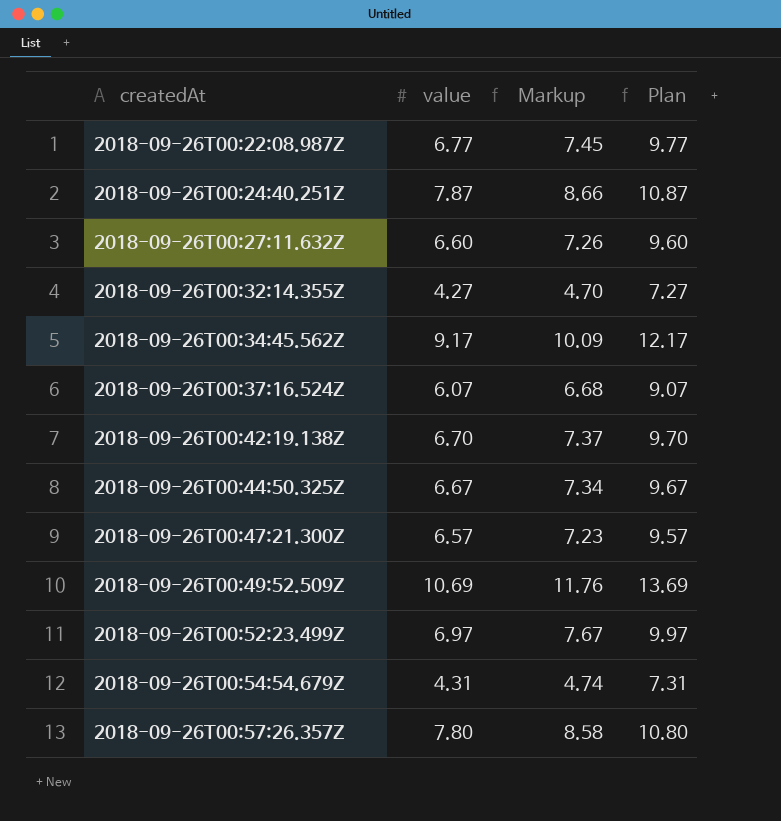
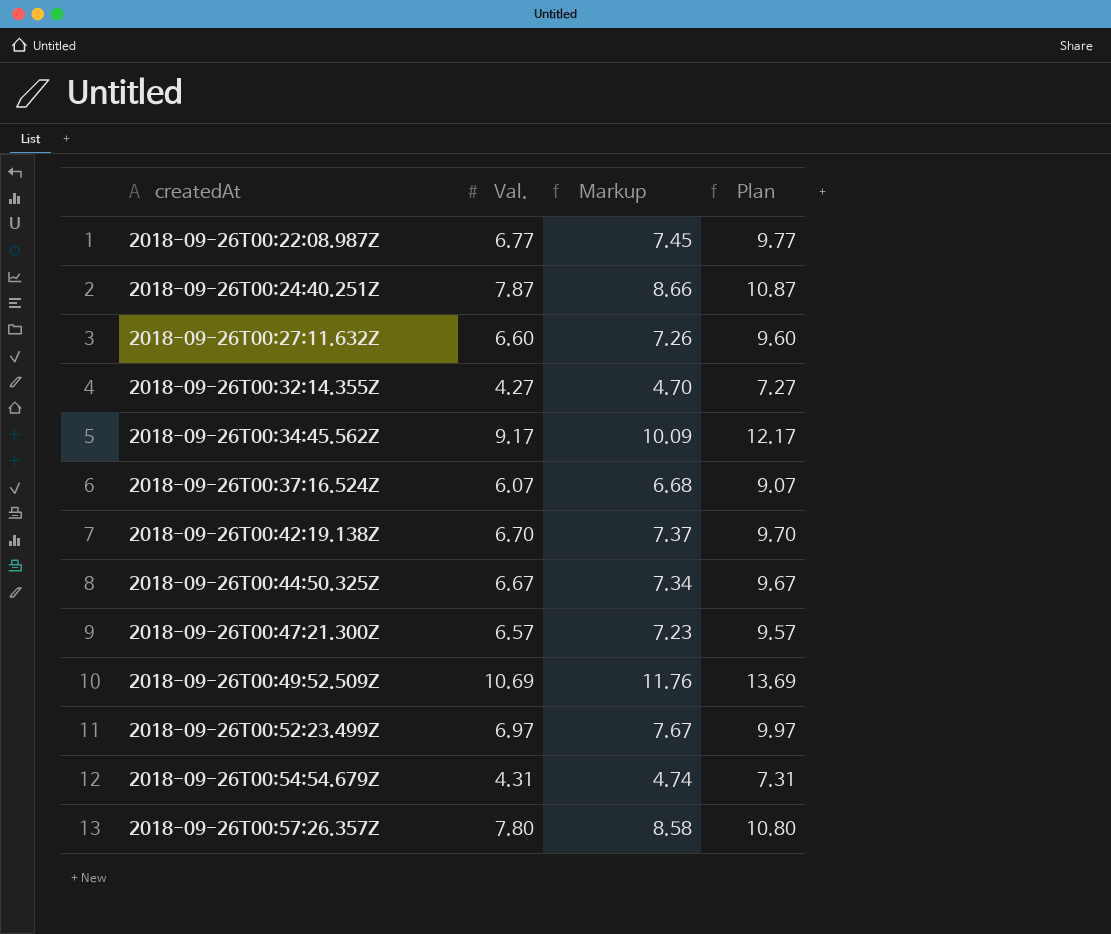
column name: value -> Val.

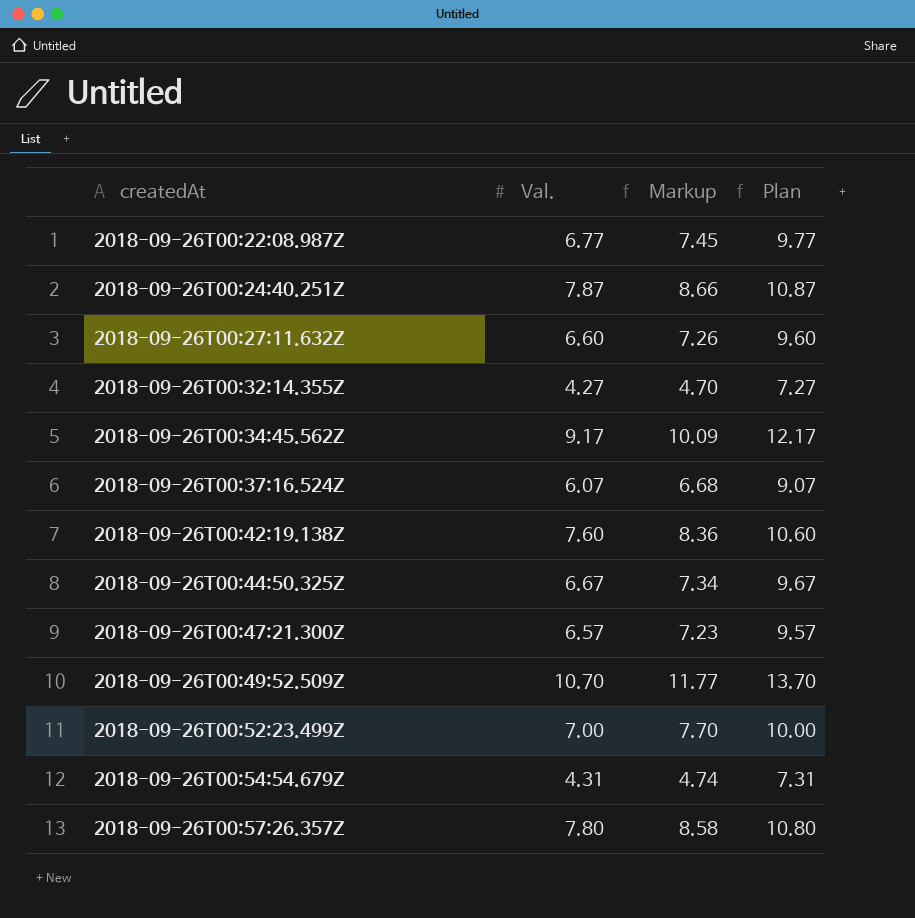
2018-09-26T00:42:19.138Z | Val.: 6.70 -> 7.60
2018-09-26T00:42:19.138Z | Markup: 7.37 -> 8.36
2018-09-26T00:42:19.138Z | Plan: 9.70 -> 10.60
2018-09-26T00:49:52.509Z | Val.: 10.69 -> 10.70
2018-09-26T00:49:52.509Z | Markup: 11.76 -> 11.77
2018-09-26T00:49:52.509Z | Plan: 13.69 -> 13.70
2018-09-26T00:52:23.499Z | Val.: 6.97 -> 7.00
2018-09-26T00:52:23.499Z | Markup: 7.67 -> 7.70
2018-09-26T00:52:23.499Z | Plan: 9.97 -> 10.00

